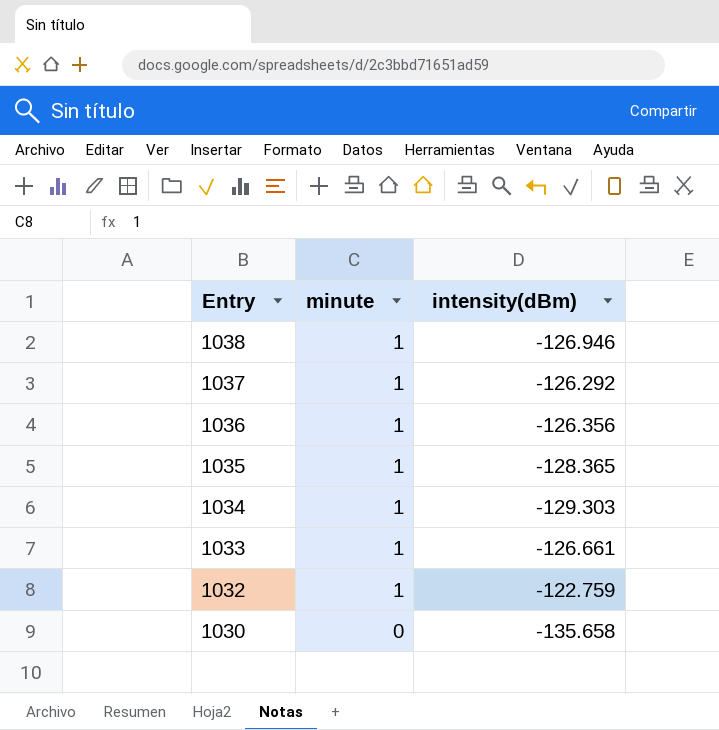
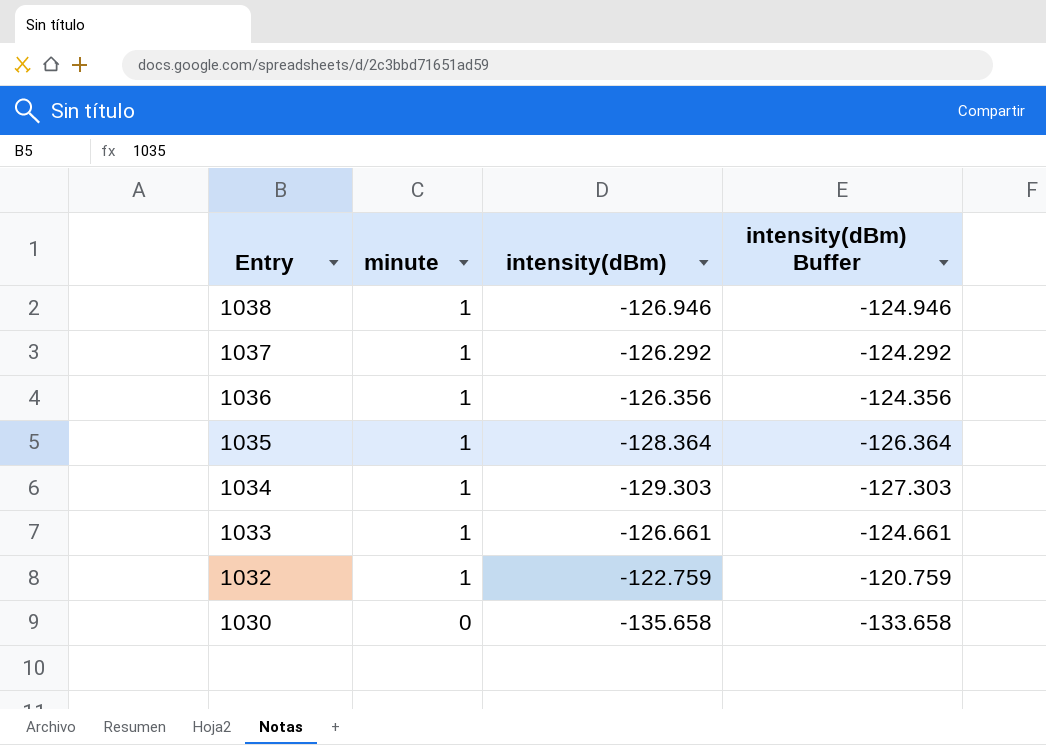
column intensity(dBm) Buffer | formula: none -> [intensity(dBm)] + 2
1035 | intensity(dBm): -128.365 -> -128.364

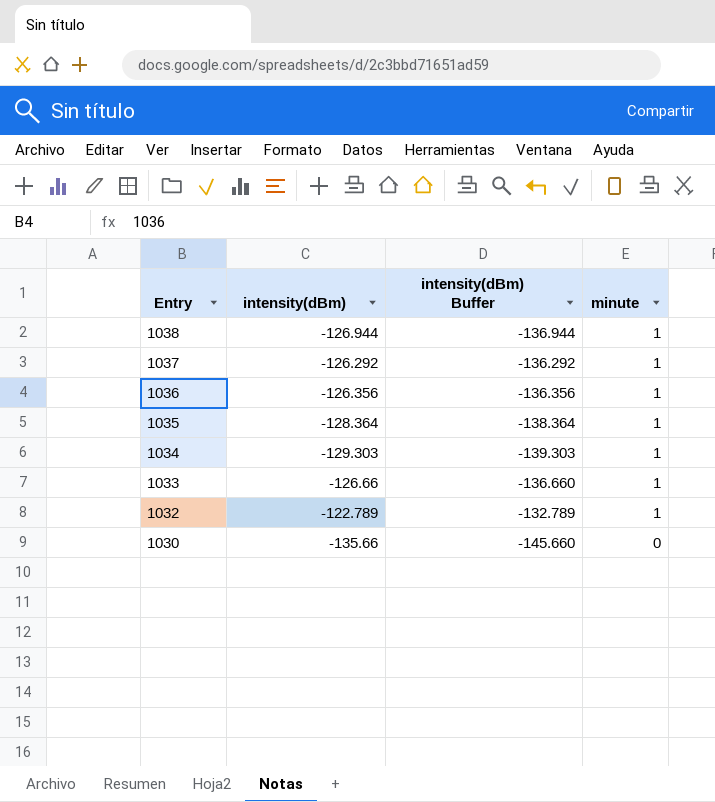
column intensity(dBm) Buffer | formula: [intensity(dBm)] + 2 -> [intensity(dBm)] - 10
column minute | position: 2 -> 4
1038 | intensity(dBm): -126.946 -> -126.944
1033 | intensity(dBm): -126.661 -> -126.66
1032 | intensity(dBm): -122.759 -> -122.789
1030 | intensity(dBm): -135.658 -> -135.66

